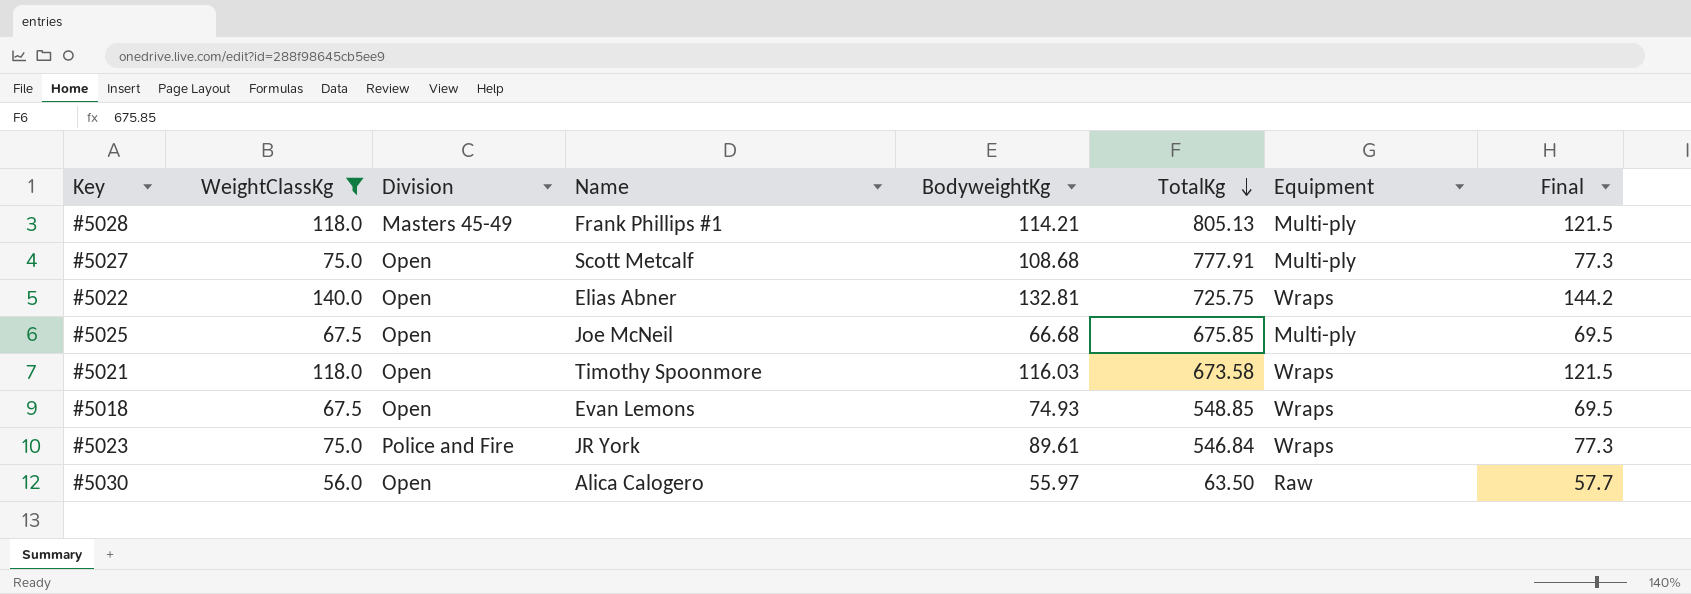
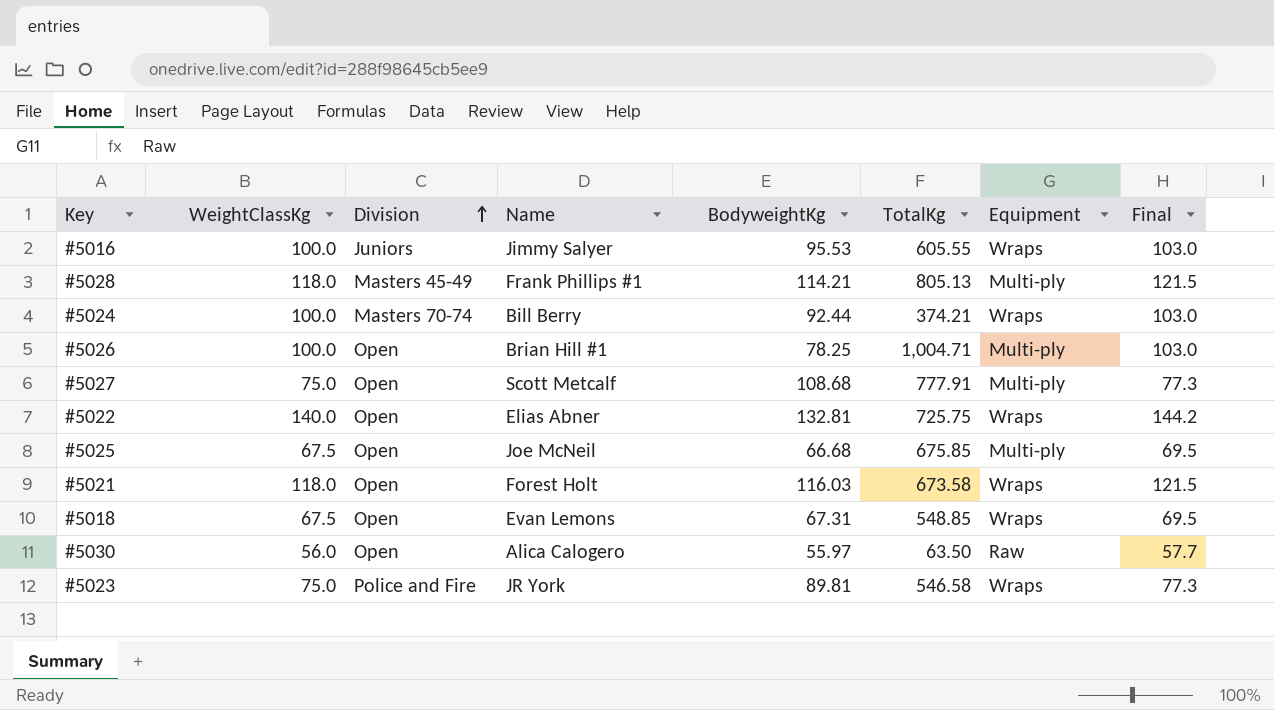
filter: WeightClassKg != 100.0 -> none
row order: TotalKg descending -> Division ascending
#5021 | Name: Timothy Spoonmore -> Forest Holt
#5018 | BodyweightKg: 74.93 -> 67.31
#5023 | BodyweightKg: 89.61 -> 89.81
#5023 | TotalKg: 546.84 -> 546.58

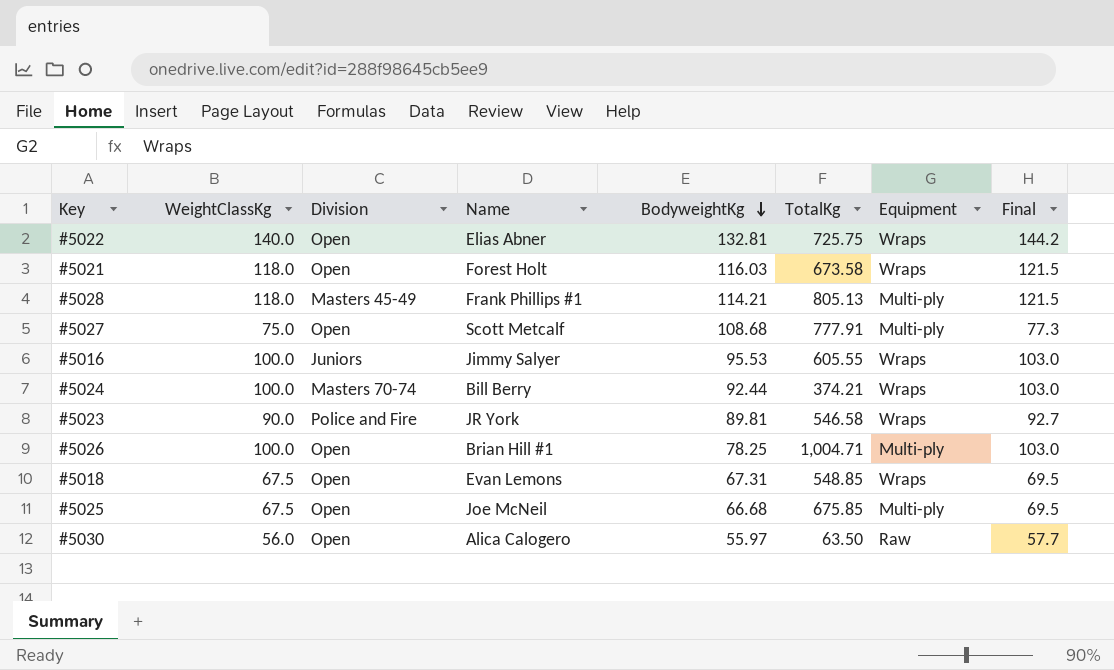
row order: Division ascending -> BodyweightKg descending
#5023 | WeightClassKg: 75.0 -> 90.0
#5023 | Final: 77.3 -> 92.7

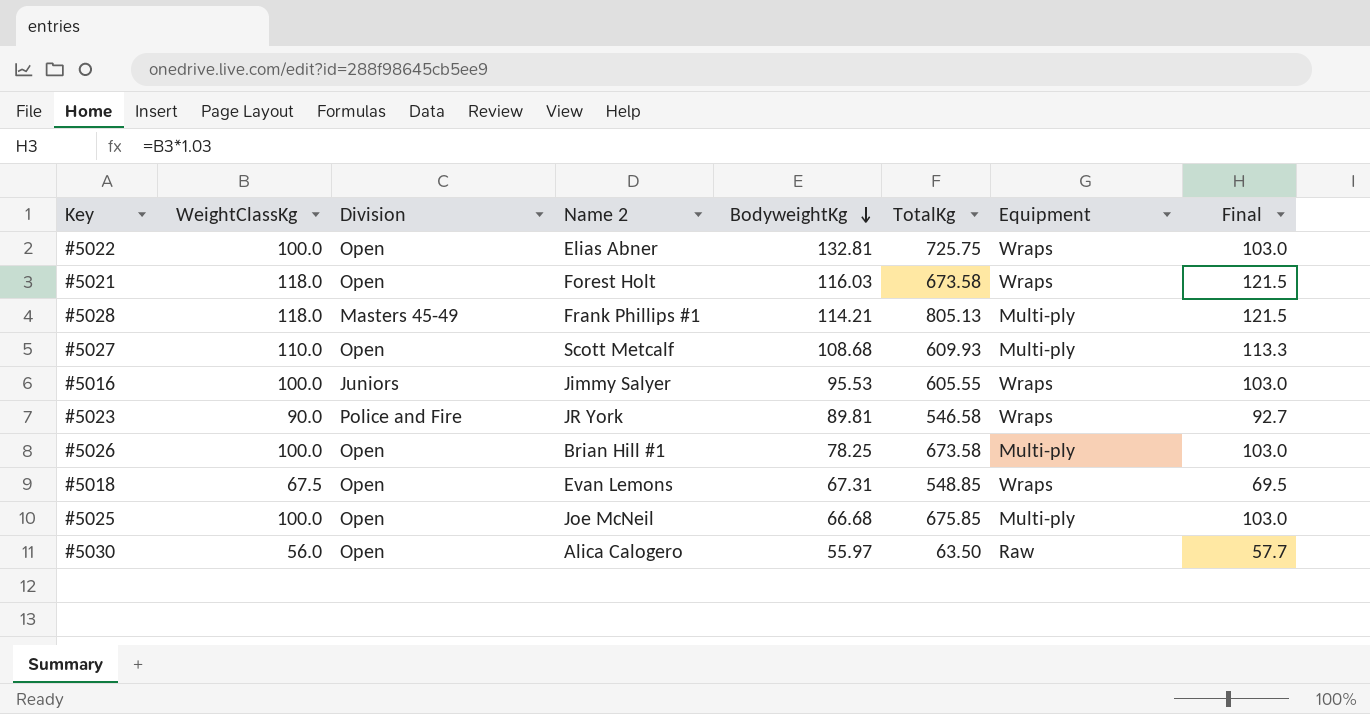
column name: Name -> Name 2
row #5024: 100.0 | Masters 70-74 | Bill Berry | 92.44 | 374.21 | Wraps | 103.0 -> none
#5022 | WeightClassKg: 140.0 -> 100.0
#5022 | Final: 144.2 -> 103.0
#5027 | WeightClassKg: 75.0 -> 110.0
#5027 | TotalKg: 777.91 -> 609.93
#5027 | Final: 77.3 -> 113.3
#5026 | TotalKg: 1,004.71 -> 673.58
#5025 | WeightClassKg: 67.5 -> 100.0
#5025 | Final: 69.5 -> 103.0

